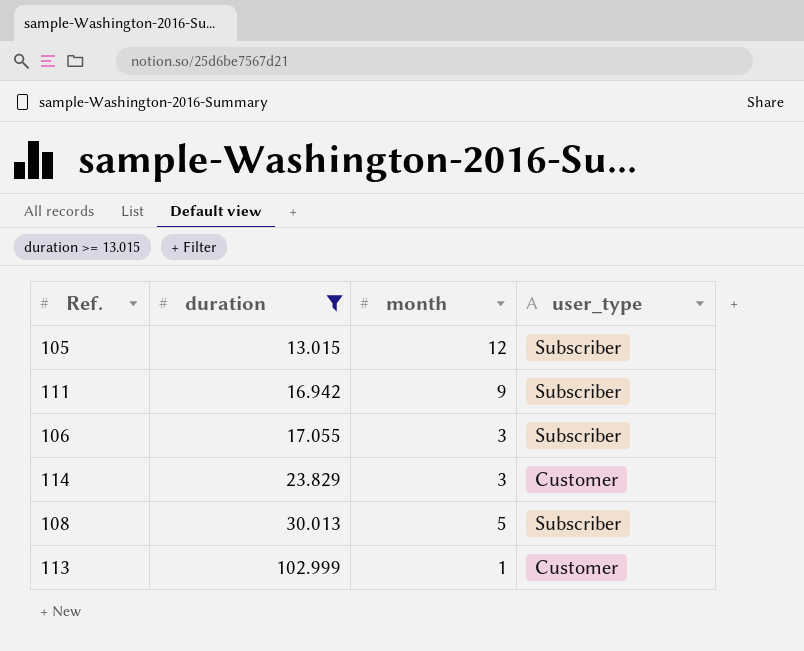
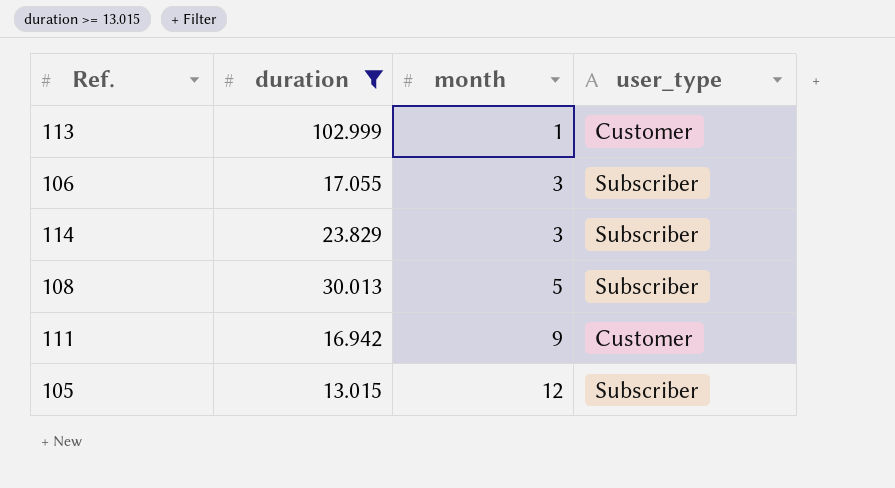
row order: duration ascending -> month ascending
114 | user_type: Customer -> Subscriber
111 | user_type: Subscriber -> Customer

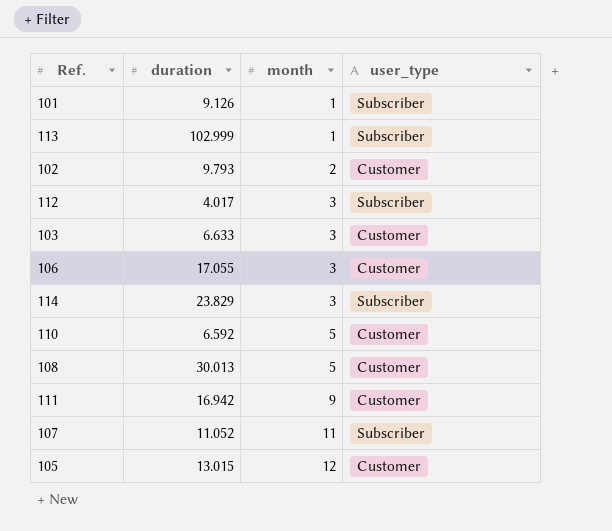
filter: duration >= 13.015 -> none
113 | user_type: Customer -> Subscriber
106 | user_type: Subscriber -> Customer
108 | user_type: Subscriber -> Customer
105 | user_type: Subscriber -> Customer

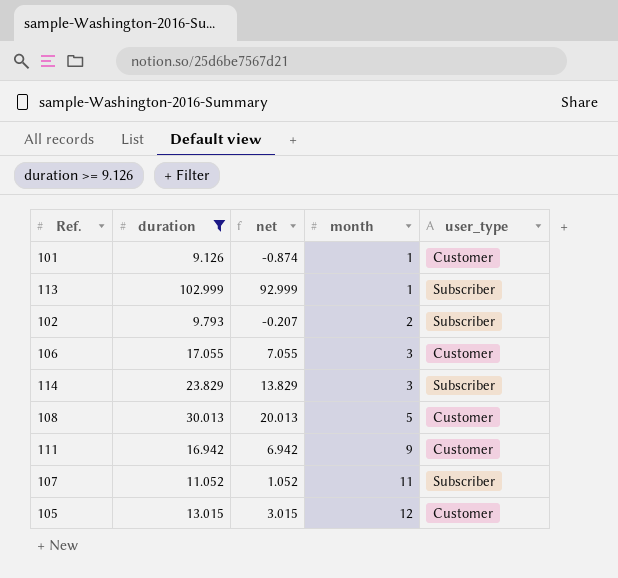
filter: none -> duration >= 9.126
column net | formula: none -> [duration] - 10
101 | user_type: Subscriber -> Customer
102 | user_type: Customer -> Subscriber

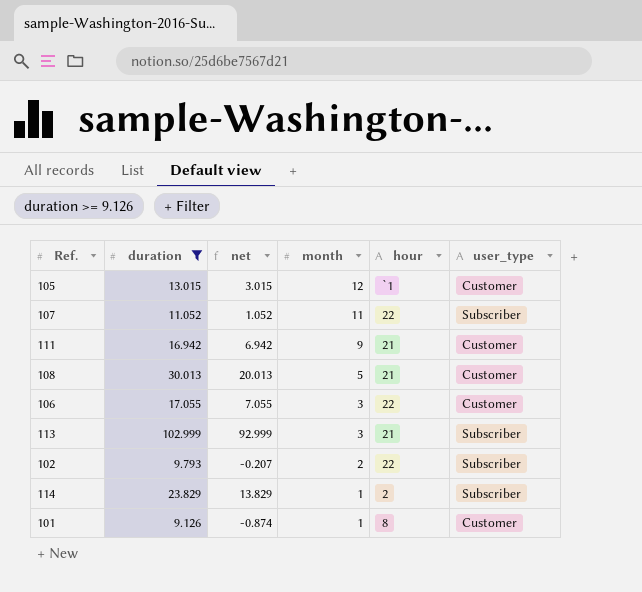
row order: month ascending -> month descending
column hour | position: none -> 5
113 | month: 1 -> 3
114 | month: 3 -> 1

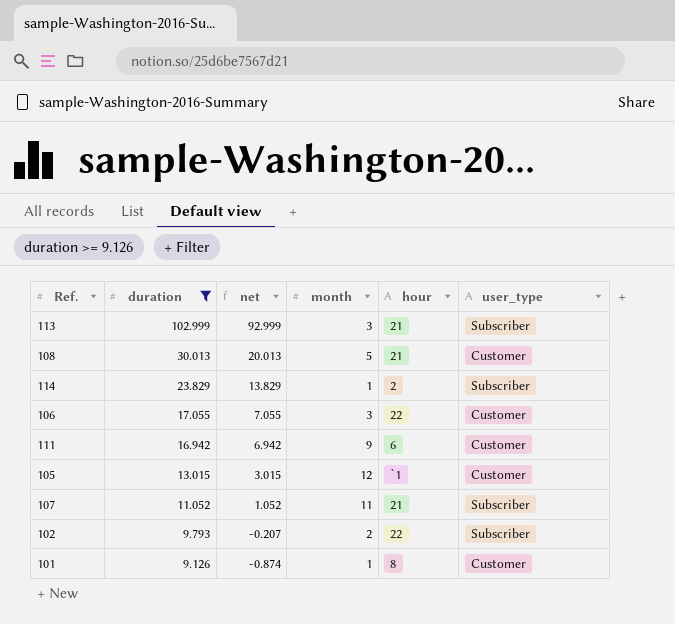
row order: month descending -> duration descending
111 | hour: 21 -> 6
107 | hour: 22 -> 21

